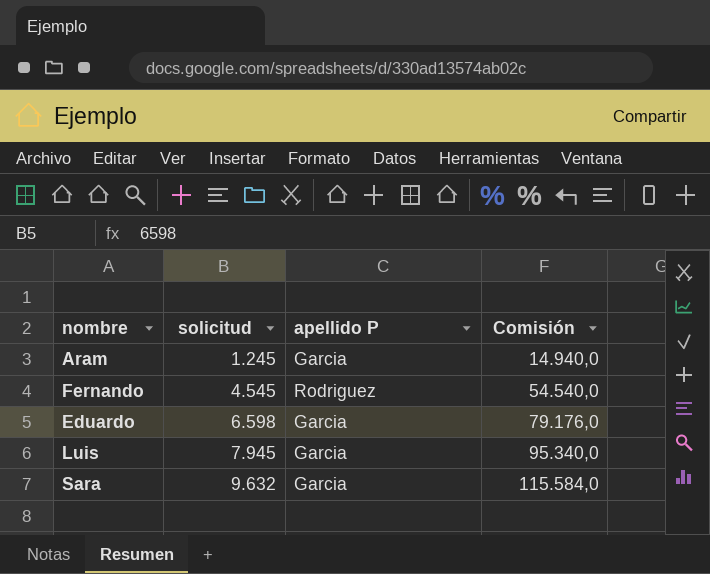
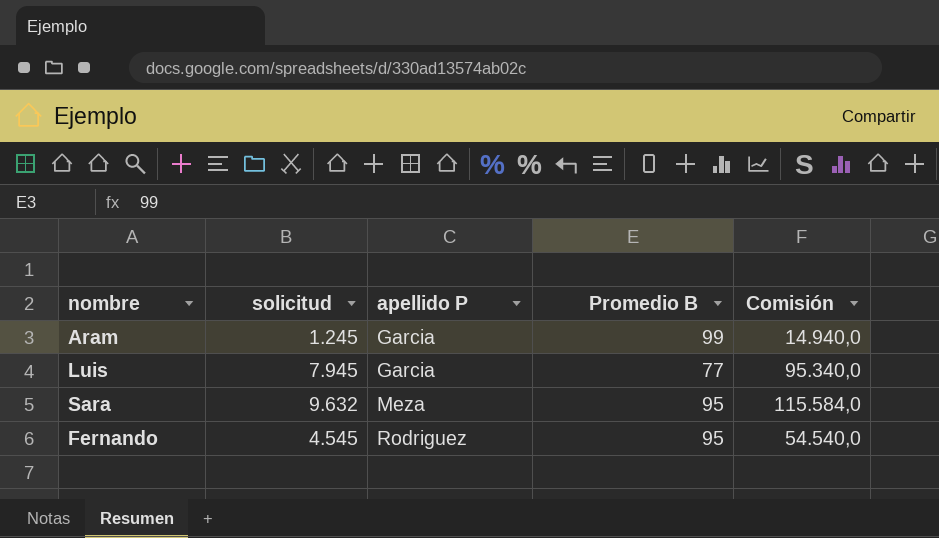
row order: solicitud ascending -> apellido P ascending
column Promedio B | position: none -> 4
row Eduardo: 6.598 | Garcia | 79.176,0 -> none
Sara | apellido P: Garcia -> Meza

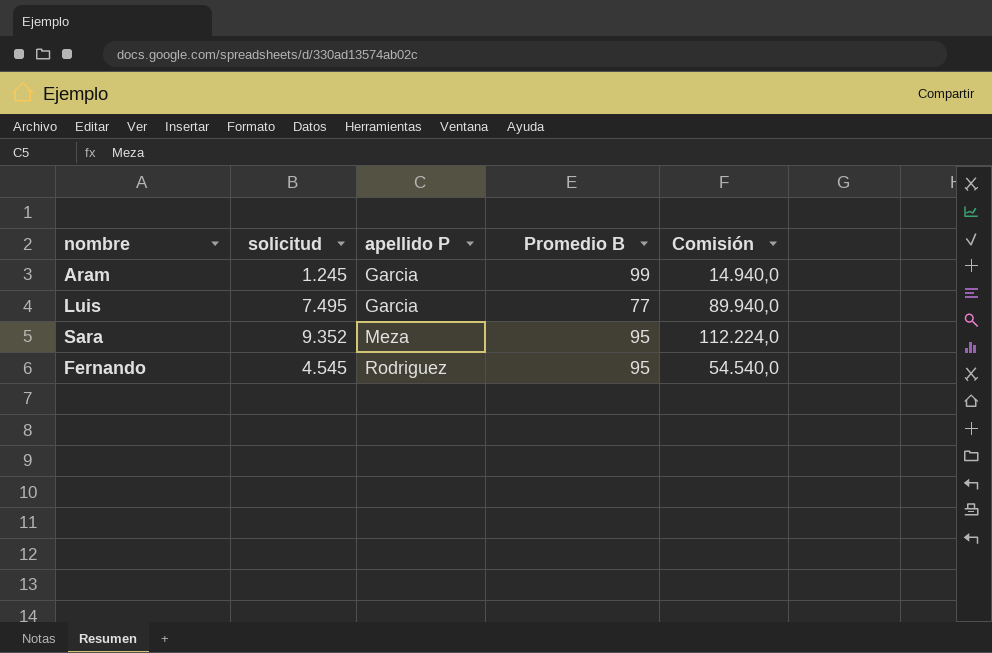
Luis | solicitud: 7.945 -> 7.495
Luis | Comisión: 95.340,0 -> 89.940,0
Sara | solicitud: 9.632 -> 9.352
Sara | Comisión: 115.584,0 -> 112.224,0

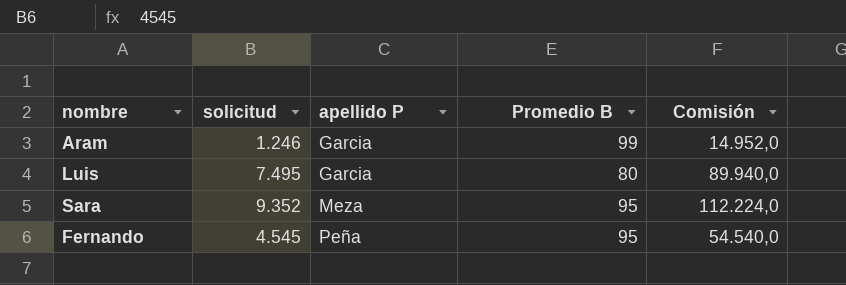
Aram | solicitud: 1.245 -> 1.246
Aram | Comisión: 14.940,0 -> 14.952,0
Luis | Promedio B: 77 -> 80
Fernando | apellido P: Rodriguez -> Peña

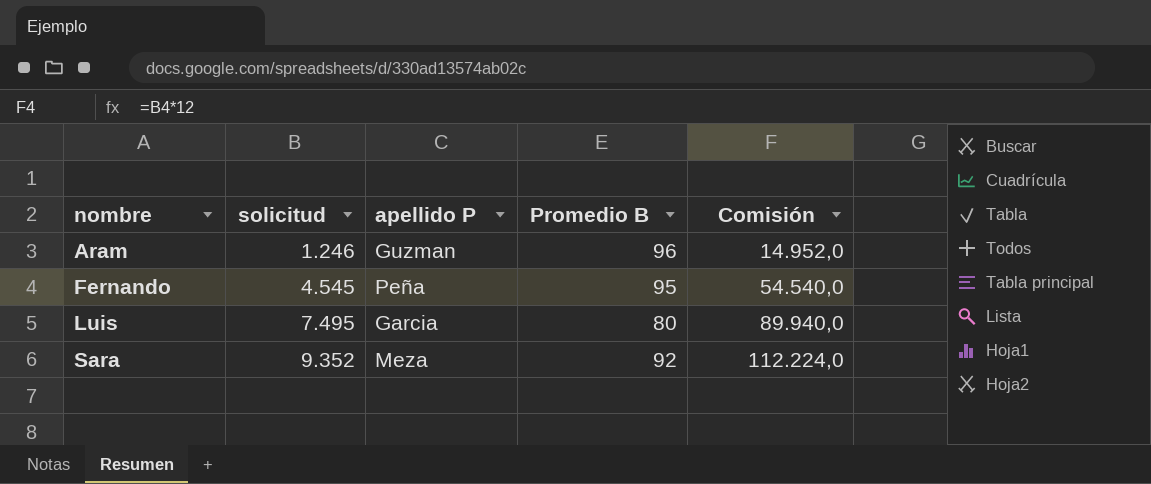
row order: apellido P ascending -> nombre ascending
Aram | apellido P: Garcia -> Guzman
Aram | Promedio B: 99 -> 96
Sara | Promedio B: 95 -> 92

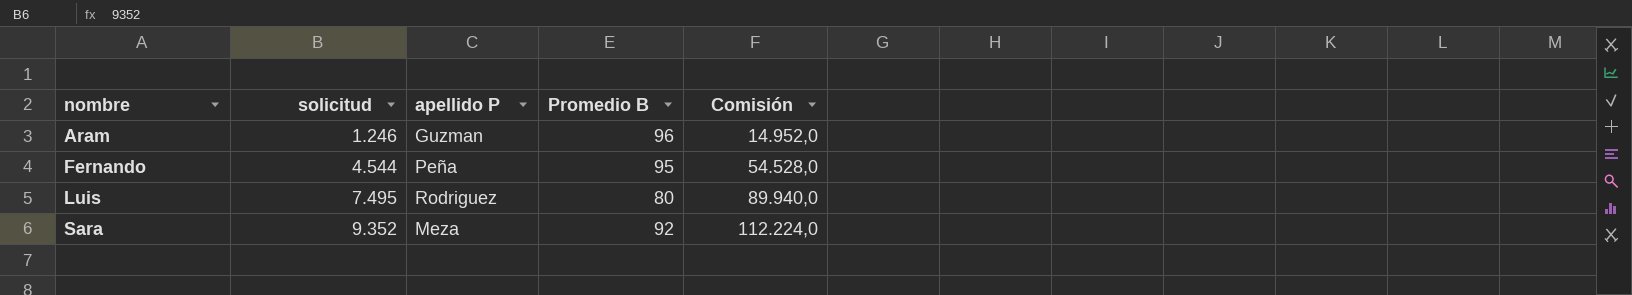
Fernando | solicitud: 4.545 -> 4.544
Fernando | Comisión: 54.540,0 -> 54.528,0
Luis | apellido P: Garcia -> Rodriguez

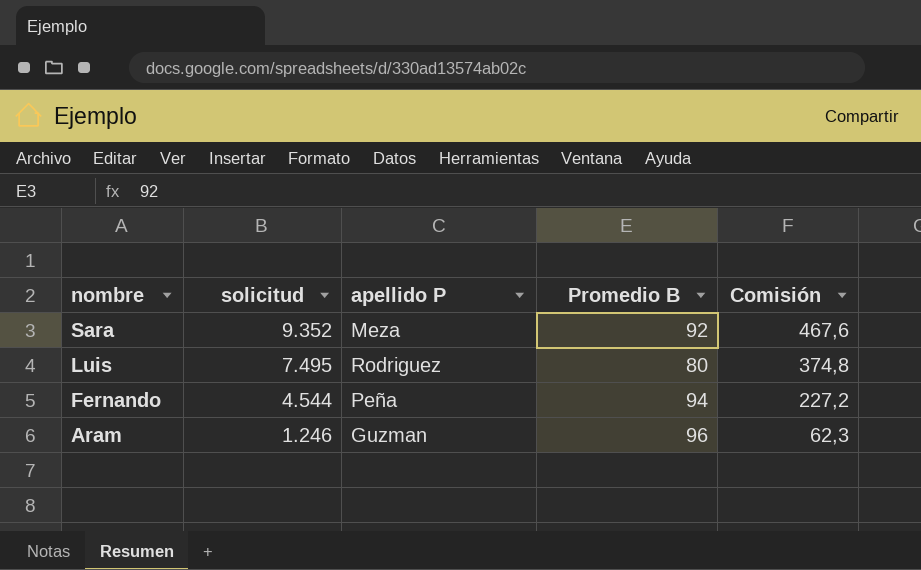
row order: nombre ascending -> nombre descending
column Comisión | formula: [solicitud] * 12 -> [solicitud] * 0,05
Fernando | Promedio B: 95 -> 94

